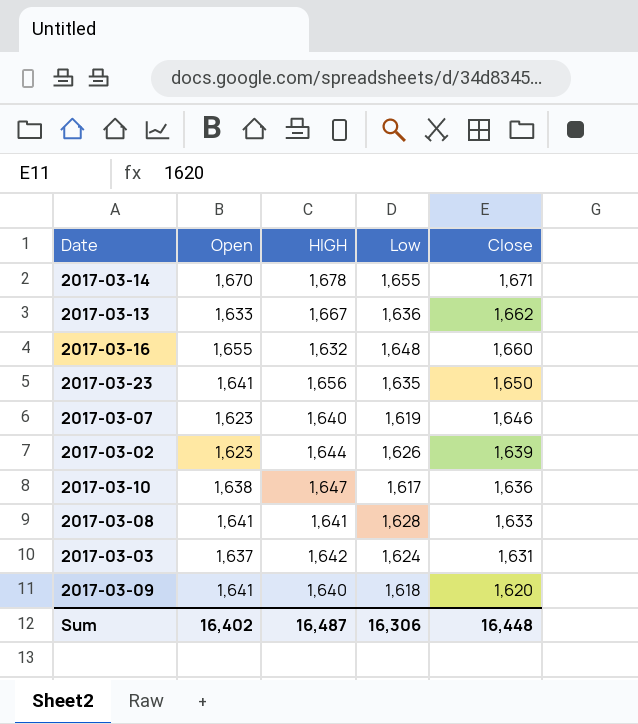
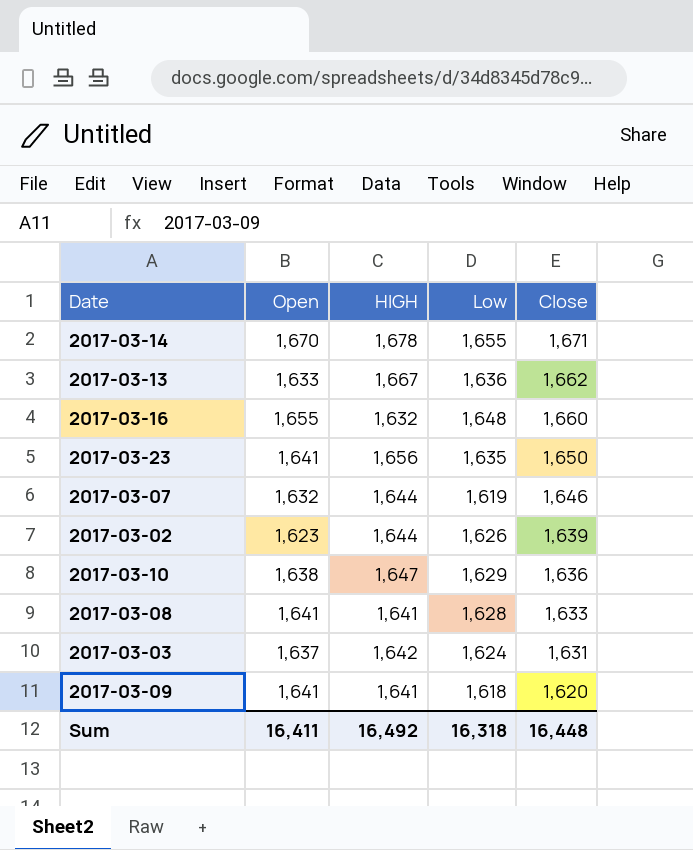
2017-03-07 | Open: 1,623 -> 1,632
2017-03-07 | HIGH: 1,640 -> 1,644
2017-03-10 | Low: 1,617 -> 1,629
2017-03-09 | HIGH: 1,640 -> 1,641
Sum | Open: 16,402 -> 16,411
Sum | HIGH: 16,487 -> 16,492
Sum | Low: 16,306 -> 16,318

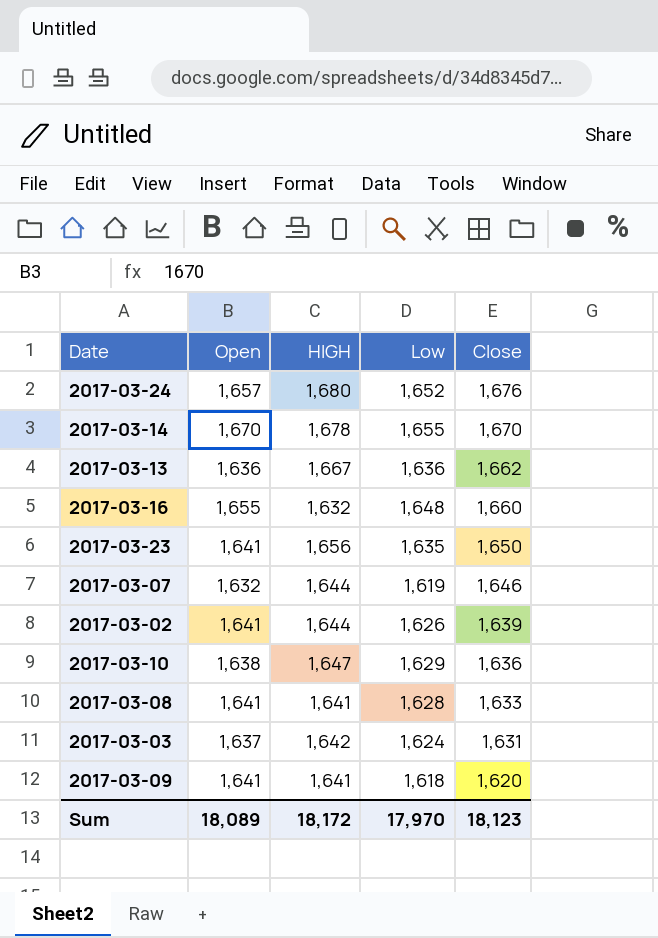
row 2017-03-24: none -> 1,657 | 1,680 | 1,652 | 1,676
2017-03-14 | Close: 1,671 -> 1,670
2017-03-13 | Open: 1,633 -> 1,636
2017-03-02 | Open: 1,623 -> 1,641
Sum | Open: 16,411 -> 18,089
Sum | HIGH: 16,492 -> 18,172
Sum | Low: 16,318 -> 17,970
Sum | Close: 16,448 -> 18,123

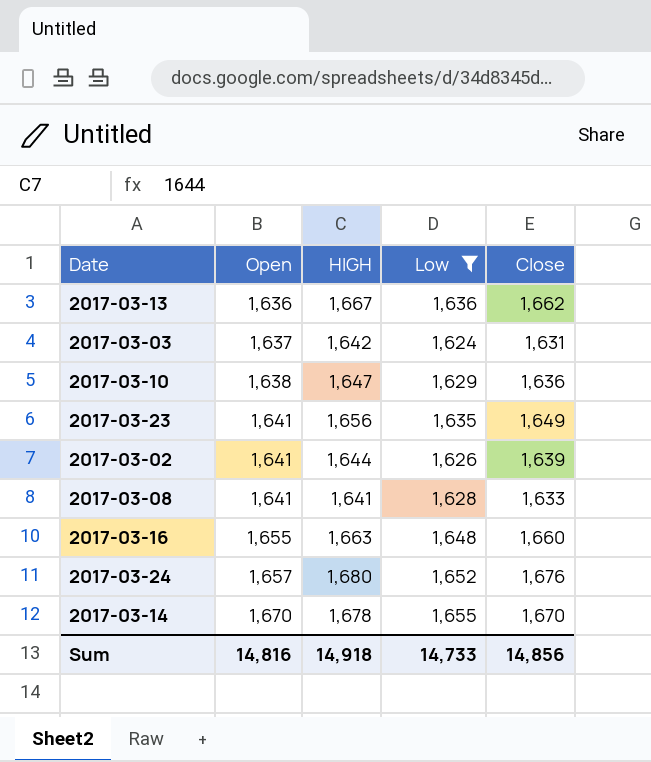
filter: none -> Low >= 1,624
row order: Close descending -> Open ascending
2017-03-23 | Close: 1,650 -> 1,649
2017-03-16 | HIGH: 1,632 -> 1,663
Sum | Open: 18,089 -> 14,816
Sum | HIGH: 18,172 -> 14,918
Sum | Low: 17,970 -> 14,733
Sum | Close: 18,123 -> 14,856

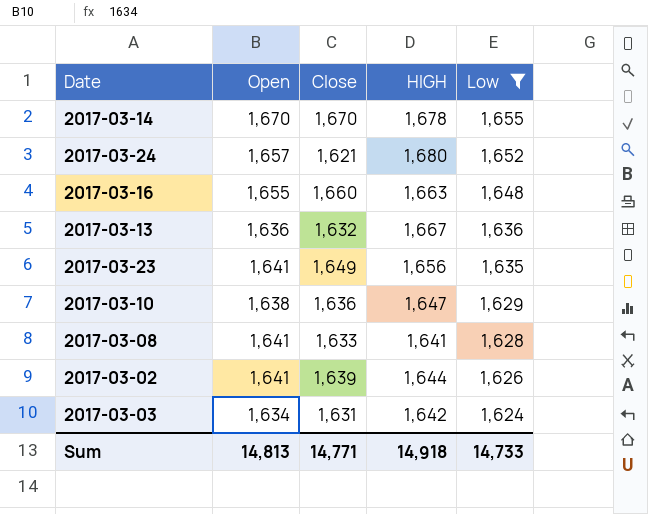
row order: Open ascending -> Low descending
column Close | position: 5 -> 3
2017-03-24 | Close: 1,676 -> 1,621
2017-03-13 | Close: 1,662 -> 1,632
2017-03-03 | Open: 1,637 -> 1,634
Sum | Open: 14,816 -> 14,813
Sum | Close: 14,856 -> 14,771

